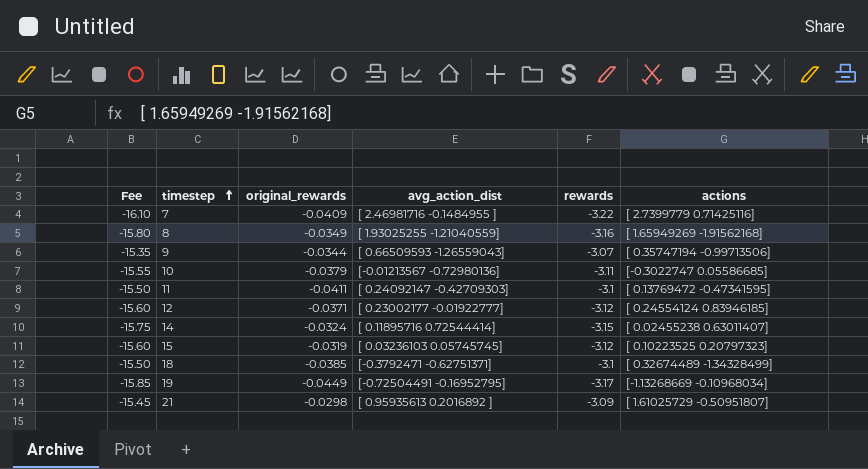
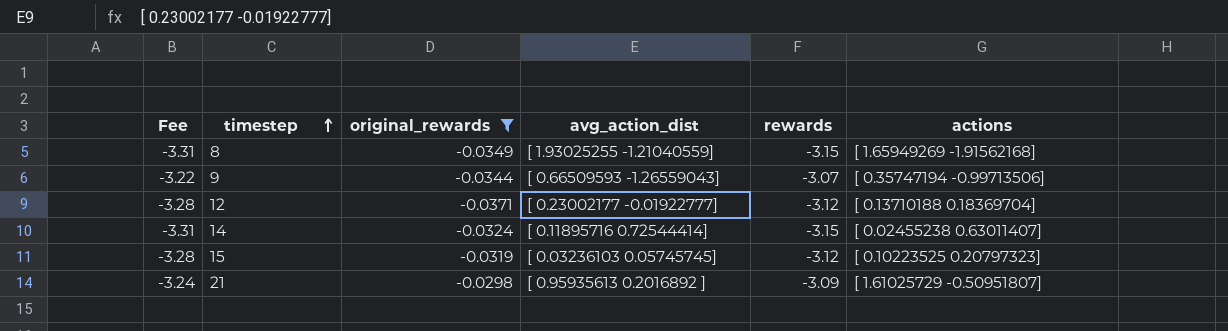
filter: none -> original_rewards >= -0.0371
column Fee | formula: [rewards] * 5 -> [rewards] * 1.05
8 | rewards: -3.16 -> -3.15
12 | actions: [ 0.24554124 0.83946185] -> [ 0.13710188 0.18369704]

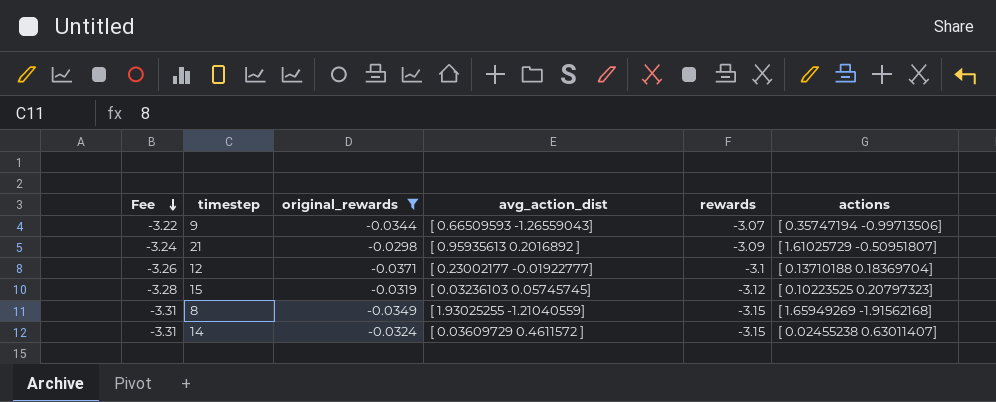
row order: timestep ascending -> Fee descending
12 | Fee: -3.28 -> -3.26
12 | rewards: -3.12 -> -3.1
14 | avg_action_dist: [ 0.11895716 0.72544414] -> [ 0.03609729 0.4611572 ]

